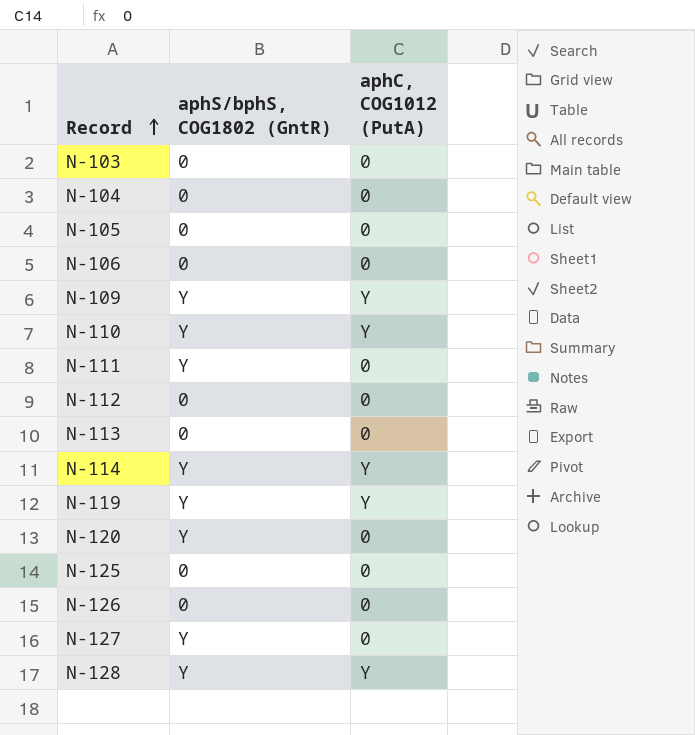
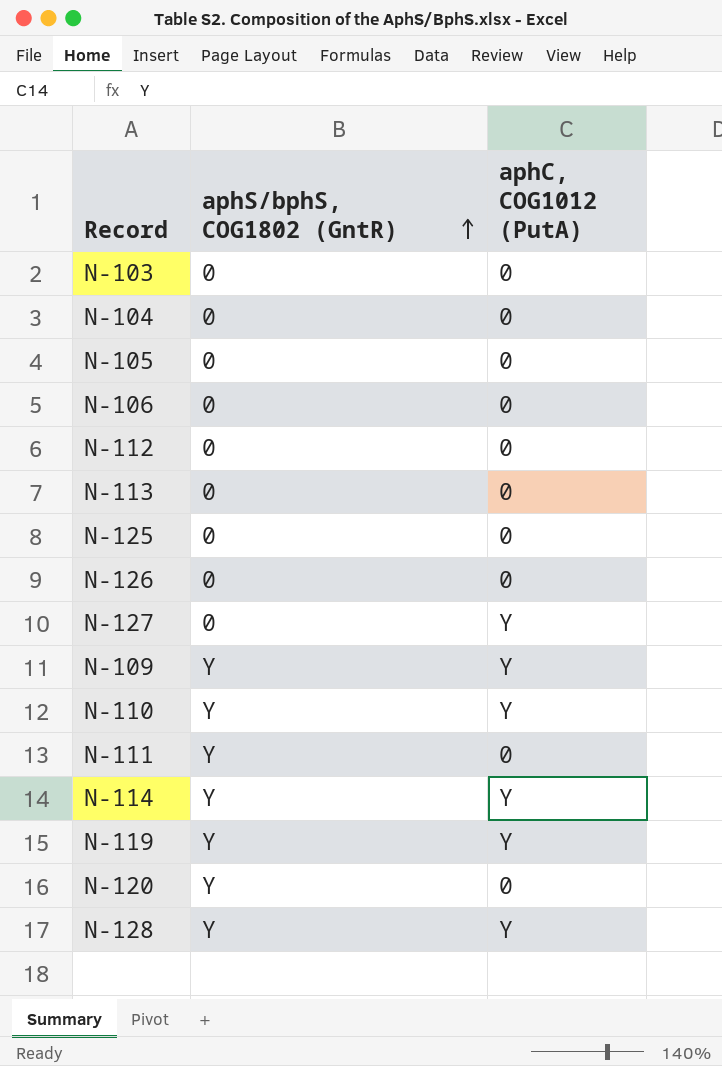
row order: Record ascending -> aphS/bphS, COG1802 (GntR) ascending
N-127 | aphS/bphS, COG1802 (GntR): Y -> 0
N-127 | aphC, COG1012 (PutA): 0 -> Y

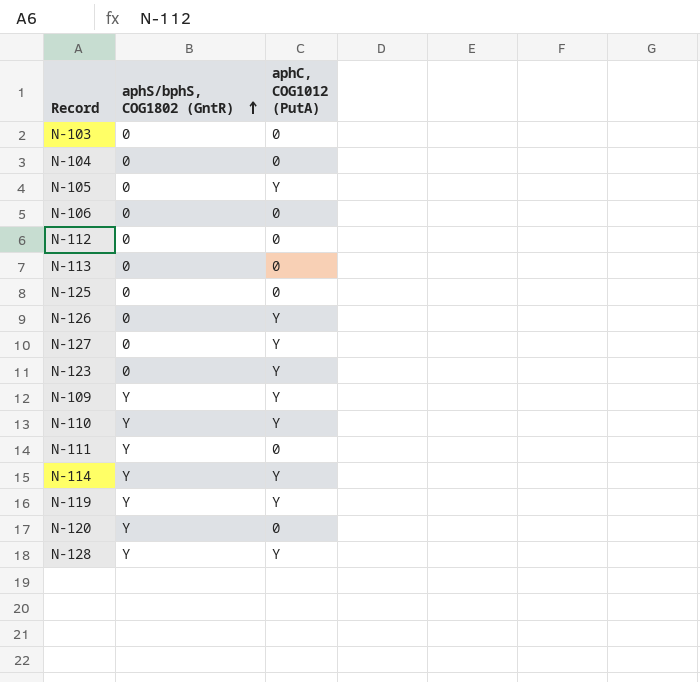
N-105 | aphC, COG1012 (PutA): 0 -> Y
N-126 | aphC, COG1012 (PutA): 0 -> Y
row N-123: none -> 0 | Y

